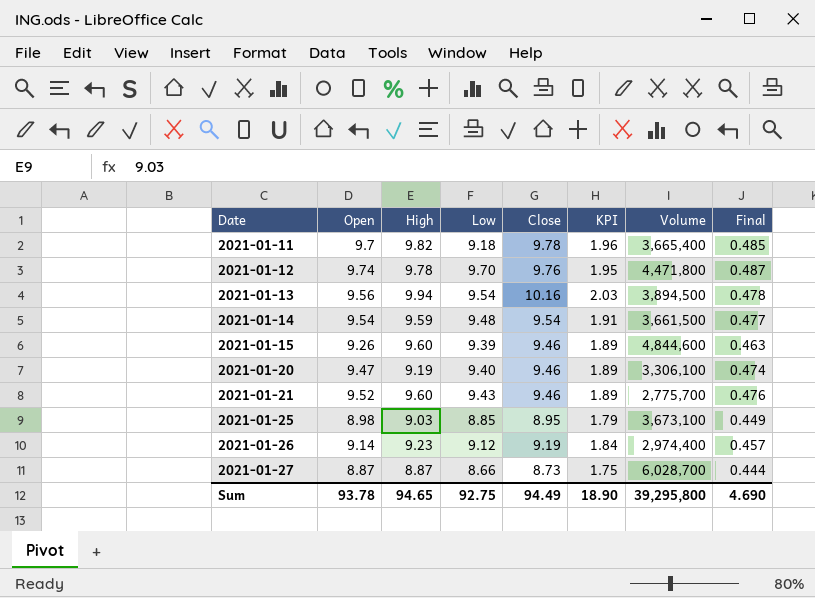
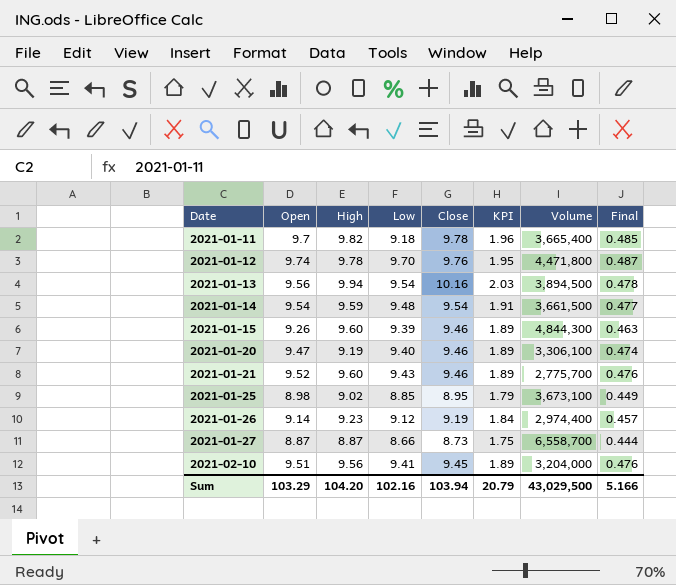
2021-01-15 | Volume: 4,844,600 -> 4,844,300
2021-01-25 | High: 9.03 -> 9.02
2021-01-27 | Volume: 6,028,700 -> 6,558,700
row 2021-02-10: none -> 9.51 | 9.56 | 9.41 | 9.45 | 1.89 | 3,204,000 | 0.476
Sum | Open: 93.78 -> 103.29
Sum | High: 94.65 -> 104.20
Sum | Low: 92.75 -> 102.16
Sum | Close: 94.49 -> 103.94
Sum | KPI: 18.90 -> 20.79
Sum | Volume: 39,295,800 -> 43,029,500
Sum | Final: 4.690 -> 5.166

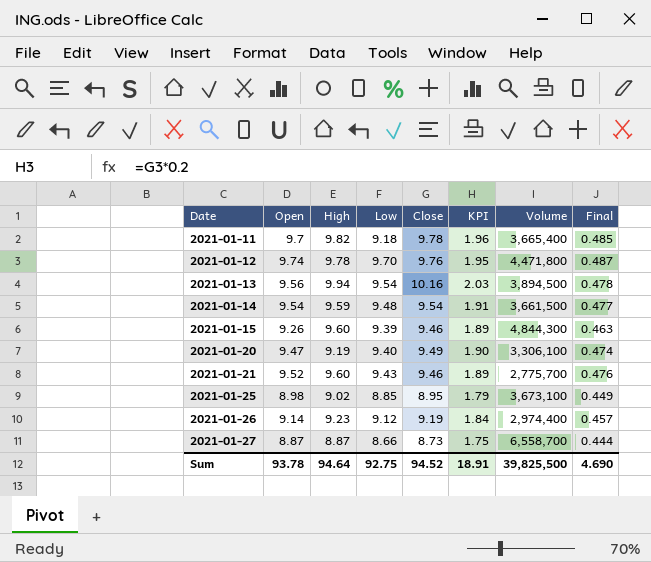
row 2021-02-10: 9.51 | 9.56 | 9.41 | 9.45 | 1.89 | 3,204,000 | 0.476 -> none
2021-01-20 | Close: 9.46 -> 9.49
2021-01-20 | KPI: 1.89 -> 1.90
Sum | Open: 103.29 -> 93.78
Sum | High: 104.20 -> 94.64
Sum | Low: 102.16 -> 92.75
Sum | Close: 103.94 -> 94.52
Sum | KPI: 20.79 -> 18.91
Sum | Volume: 43,029,500 -> 39,825,500
Sum | Final: 5.166 -> 4.690

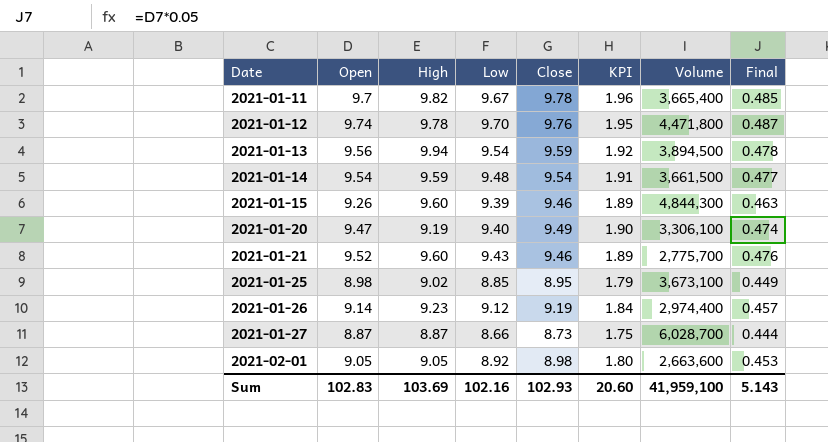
2021-01-11 | Low: 9.18 -> 9.67
2021-01-13 | Close: 10.16 -> 9.59
2021-01-13 | KPI: 2.03 -> 1.92
2021-01-27 | Volume: 6,558,700 -> 6,028,700
row 2021-02-01: none -> 9.05 | 9.05 | 8.92 | 8.98 | 1.80 | 2,663,600 | 0.453
Sum | Open: 93.78 -> 102.83
Sum | High: 94.64 -> 103.69
Sum | Low: 92.75 -> 102.16
Sum | Close: 94.52 -> 102.93
Sum | KPI: 18.91 -> 20.60
Sum | Volume: 39,825,500 -> 41,959,100
Sum | Final: 4.690 -> 5.143

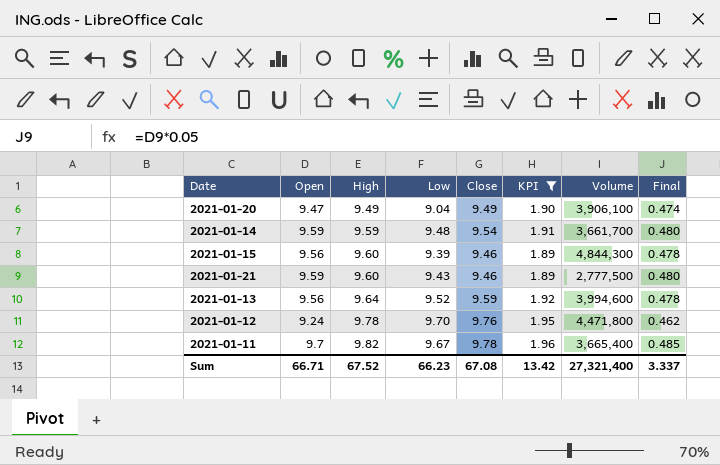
filter: none -> KPI >= 1.89
row order: Date ascending -> High ascending
2021-01-20 | High: 9.19 -> 9.49
2021-01-20 | Low: 9.40 -> 9.04
2021-01-20 | Volume: 3,306,100 -> 3,906,100
2021-01-14 | Open: 9.54 -> 9.59
2021-01-14 | Volume: 3,661,500 -> 3,661,700
2021-01-14 | Final: 0.477 -> 0.480
2021-01-15 | Open: 9.26 -> 9.56
2021-01-15 | Final: 0.463 -> 0.478
2021-01-21 | Open: 9.52 -> 9.59
2021-01-21 | Volume: 2,775,700 -> 2,777,500
2021-01-21 | Final: 0.476 -> 0.480
2021-01-13 | High: 9.94 -> 9.64
2021-01-13 | Low: 9.54 -> 9.52
2021-01-13 | Volume: 3,894,500 -> 3,994,600
2021-01-12 | Open: 9.74 -> 9.24
2021-01-12 | Final: 0.487 -> 0.462
Sum | Open: 102.83 -> 66.71
Sum | High: 103.69 -> 67.52
Sum | Low: 102.16 -> 66.23
Sum | Close: 102.93 -> 67.08
Sum | KPI: 20.60 -> 13.42
Sum | Volume: 41,959,100 -> 27,321,400
Sum | Final: 5.143 -> 3.337

